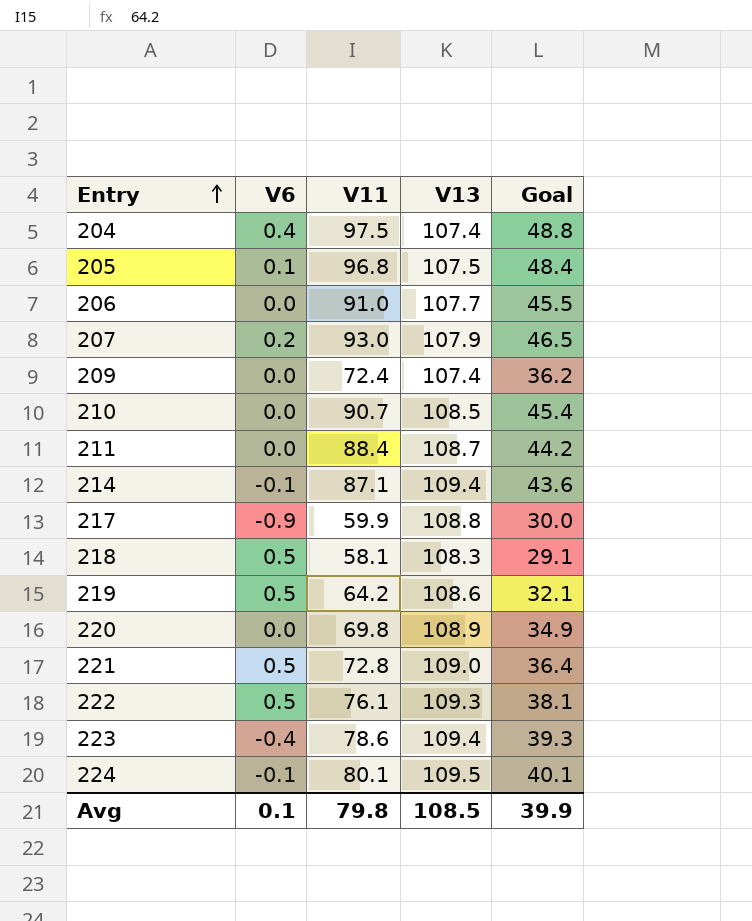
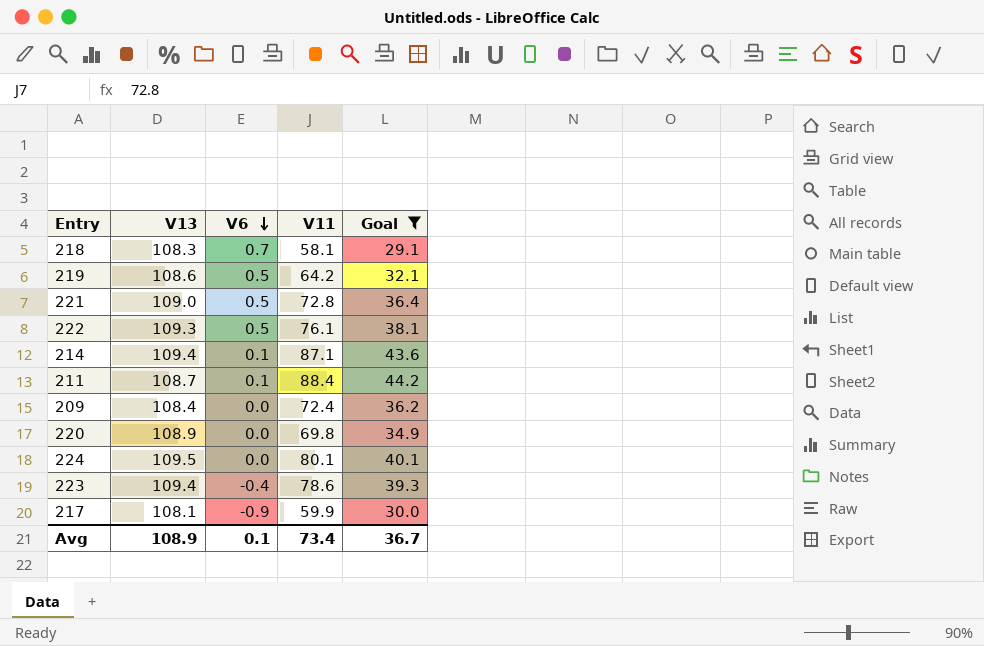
filter: none -> Goal <= 44.2
row order: Entry ascending -> V6 descending
column V13 | position: 4 -> 2
218 | V6: 0.5 -> 0.7
214 | V6: -0.1 -> 0.1
211 | V6: 0.0 -> 0.1
209 | V13: 107.4 -> 108.4
224 | V6: -0.1 -> 0.0
217 | V13: 108.8 -> 108.1
Avg | V13: 108.5 -> 108.9
Avg | V11: 79.8 -> 73.4
Avg | Goal: 39.9 -> 36.7

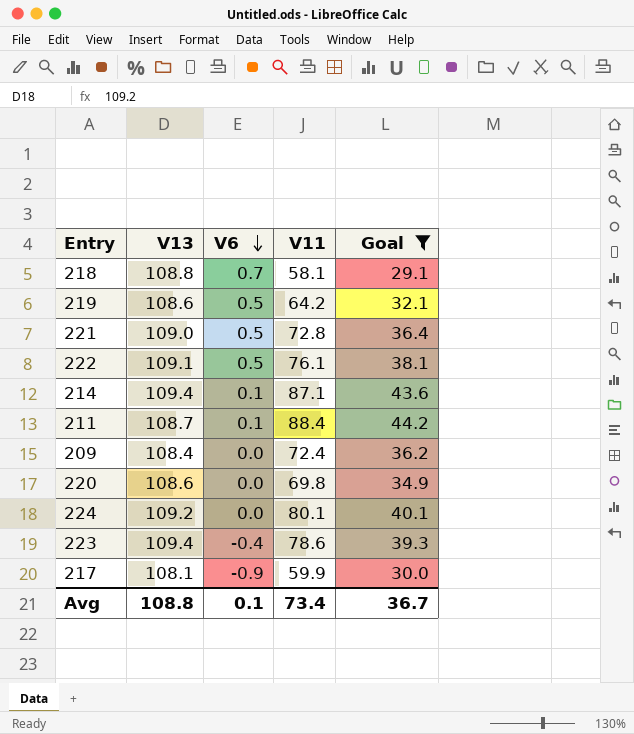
218 | V13: 108.3 -> 108.8
222 | V13: 109.3 -> 109.1
220 | V13: 108.9 -> 108.6
224 | V13: 109.5 -> 109.2
Avg | V13: 108.9 -> 108.8

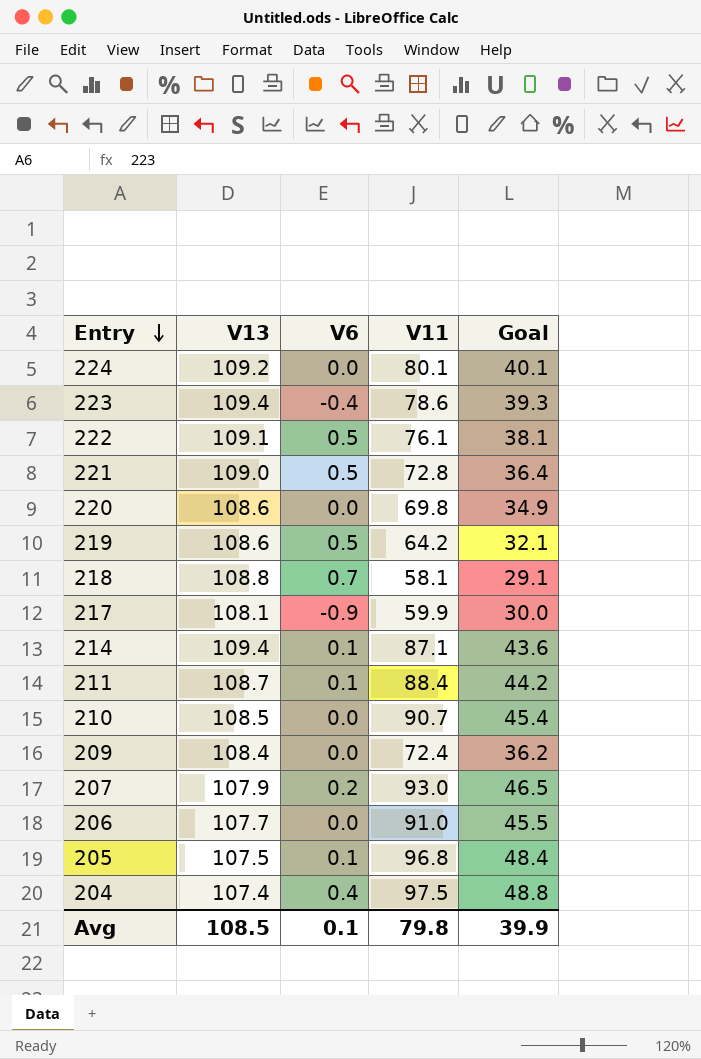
filter: Goal <= 44.2 -> none
row order: V6 descending -> Entry descending
Avg | V13: 108.8 -> 108.5
Avg | V11: 73.4 -> 79.8
Avg | Goal: 36.7 -> 39.9

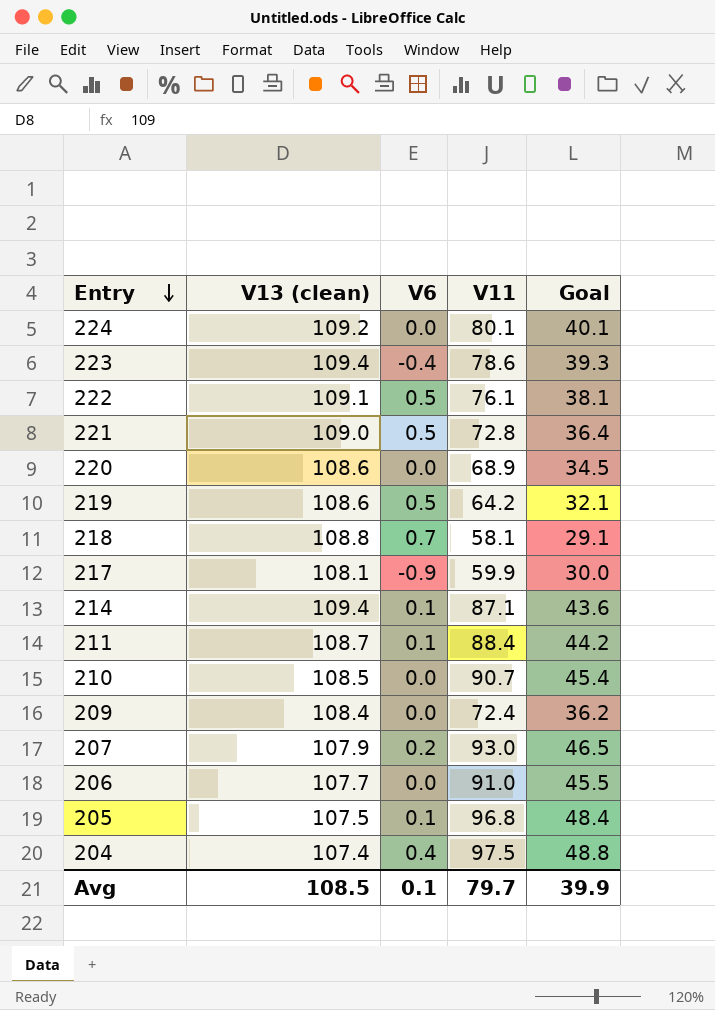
column name: V13 -> V13 (clean)
220 | V11: 69.8 -> 68.9
220 | Goal: 34.9 -> 34.5
Avg | V11: 79.8 -> 79.7

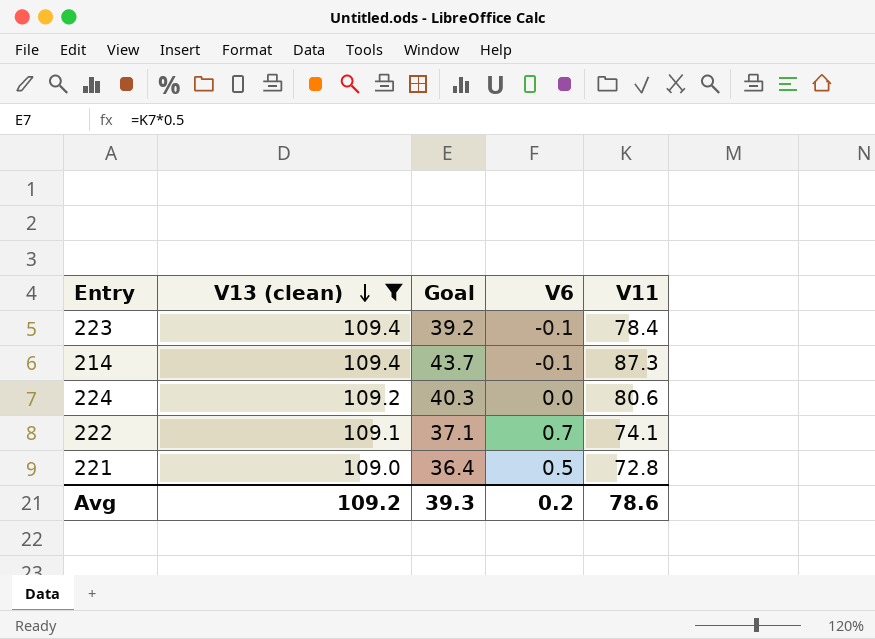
filter: none -> V13 (clean) >= 109.0
row order: Entry descending -> V13 (clean) descending
column Goal | position: 5 -> 3
223 | Goal: 39.3 -> 39.2
223 | V6: -0.4 -> -0.1
223 | V11: 78.6 -> 78.4
214 | Goal: 43.6 -> 43.7
214 | V6: 0.1 -> -0.1
214 | V11: 87.1 -> 87.3
224 | Goal: 40.1 -> 40.3
224 | V11: 80.1 -> 80.6
222 | Goal: 38.1 -> 37.1
222 | V6: 0.5 -> 0.7
222 | V11: 76.1 -> 74.1
Avg | V13 (clean): 108.5 -> 109.2
Avg | Goal: 39.9 -> 39.3
Avg | V6: 0.1 -> 0.2
Avg | V11: 79.7 -> 78.6

